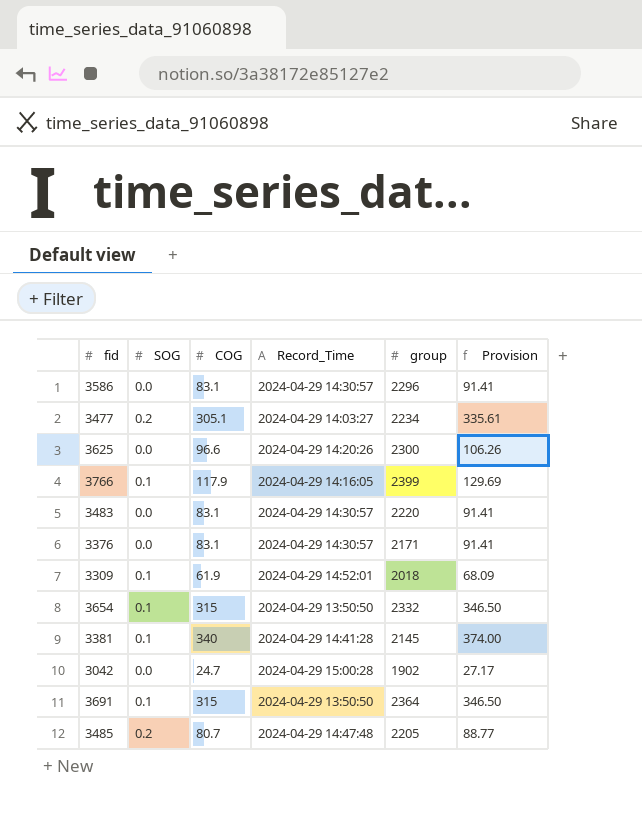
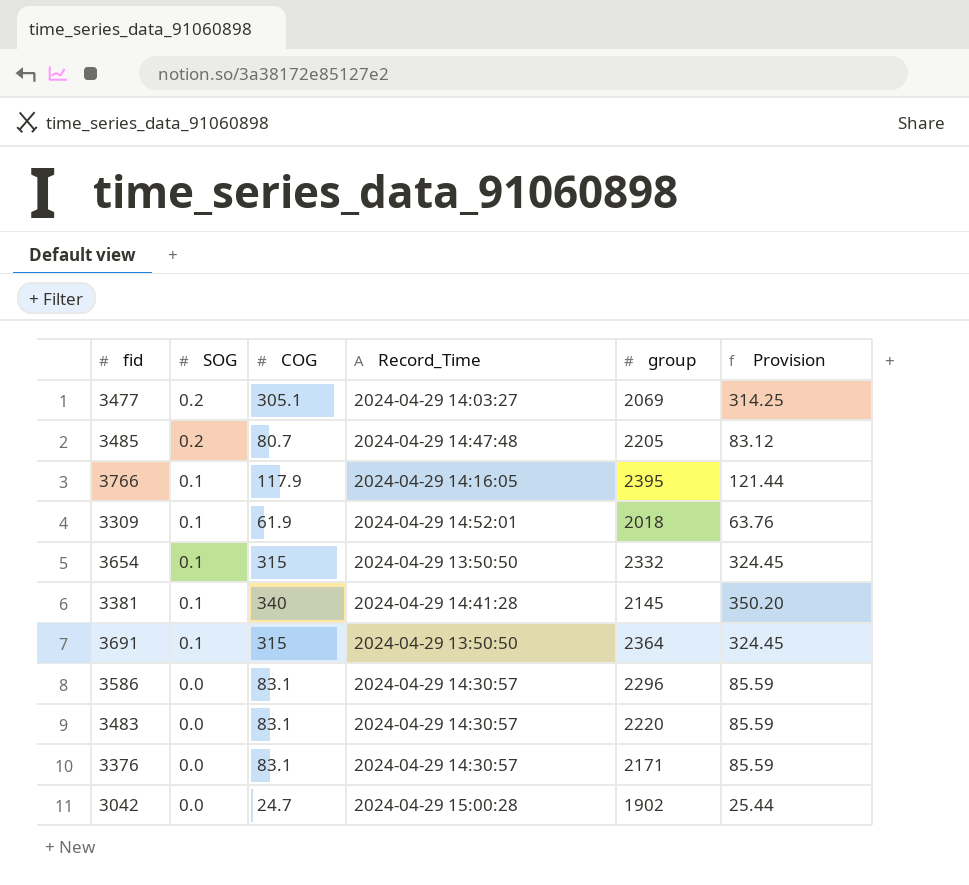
row order: none -> SOG descending
column Provision | formula: [COG] * 1.1 -> [COG] * 1.03
row 3625: 0.0 | 96.6 | 2024-04-29 14:20:26 | 2300 | 106.26 -> none
3477 | group: 2234 -> 2069
3766 | group: 2399 -> 2395

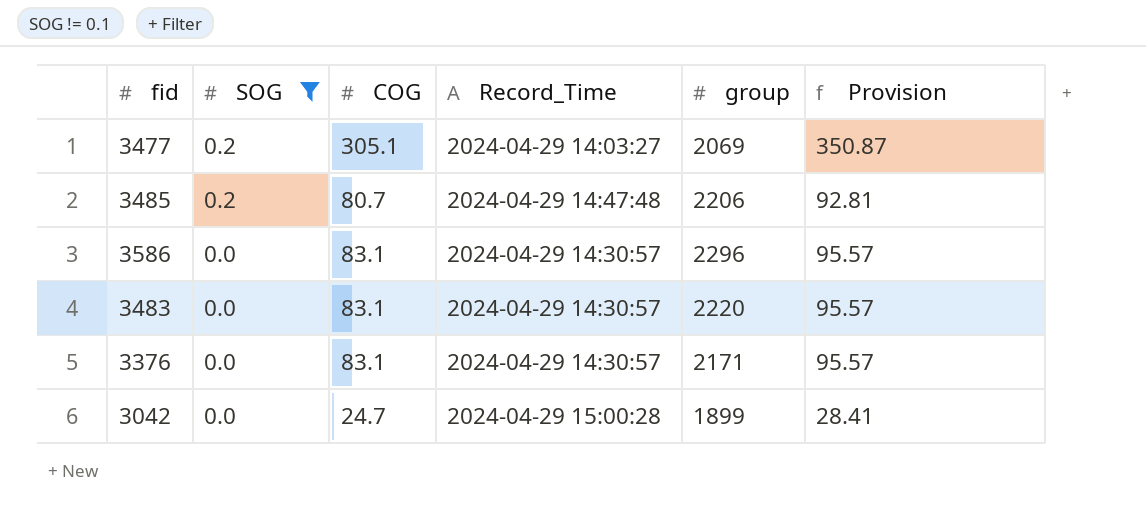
filter: none -> SOG != 0.1
column Provision | formula: [COG] * 1.03 -> [COG] * 1.15
3485 | group: 2205 -> 2206
3042 | group: 1902 -> 1899

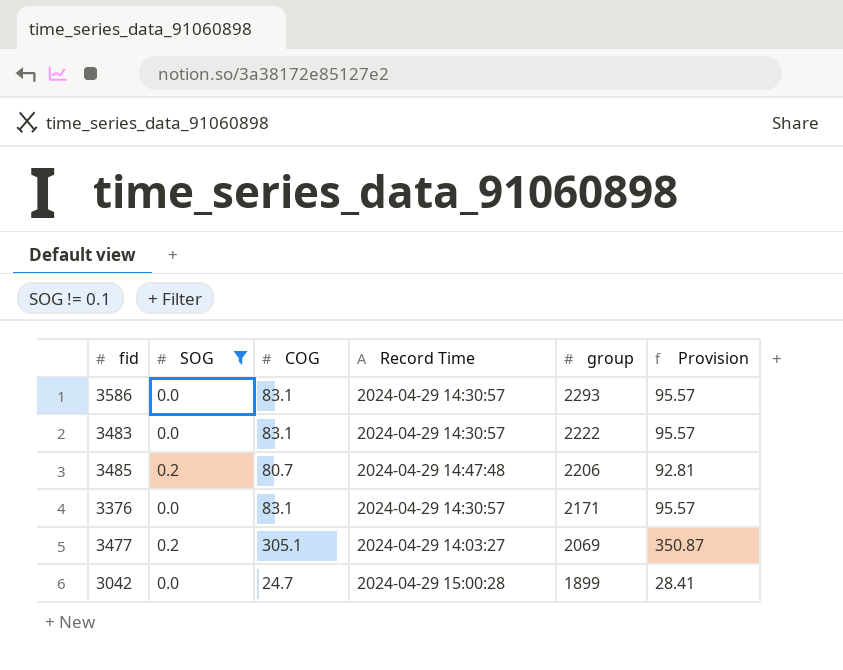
row order: SOG descending -> group descending
column name: Record_Time -> Record Time
3586 | group: 2296 -> 2293
3483 | group: 2220 -> 2222

